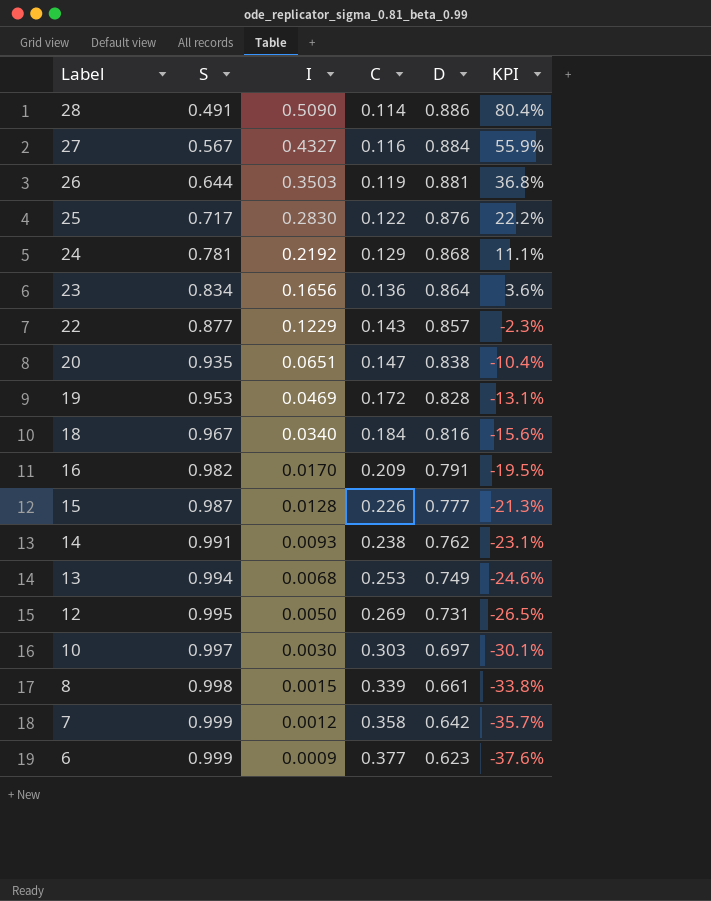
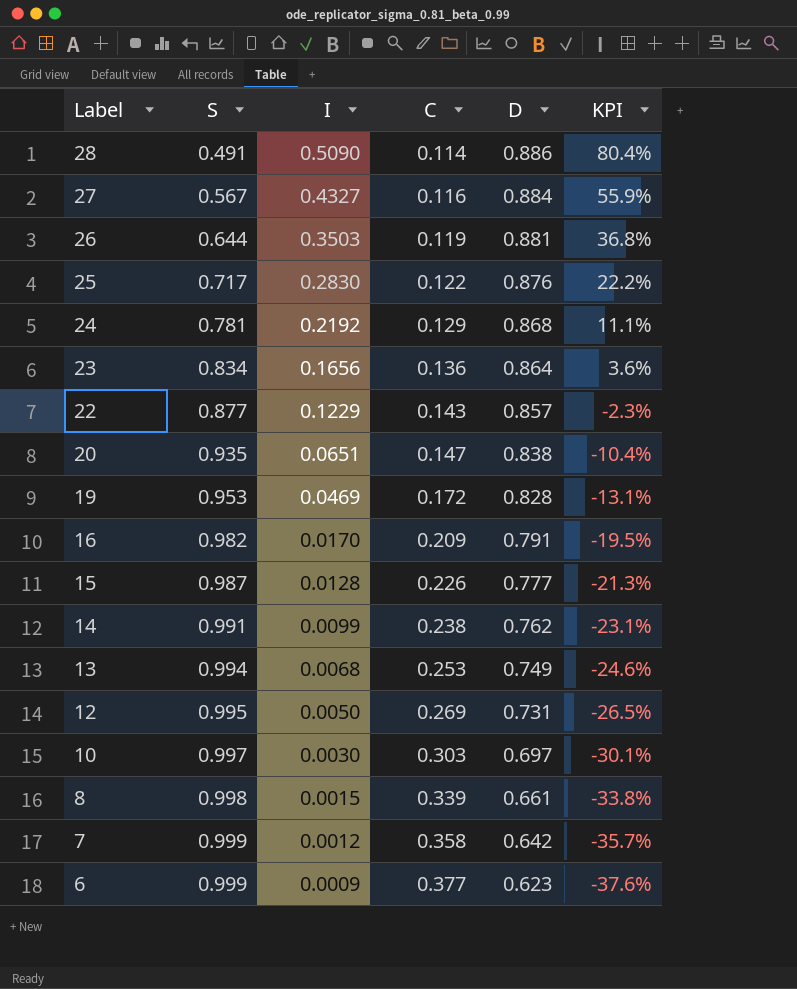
row 18: 0.967 | 0.0340 | 0.184 | 0.816 | -15.6% -> none
14 | I: 0.0093 -> 0.0099

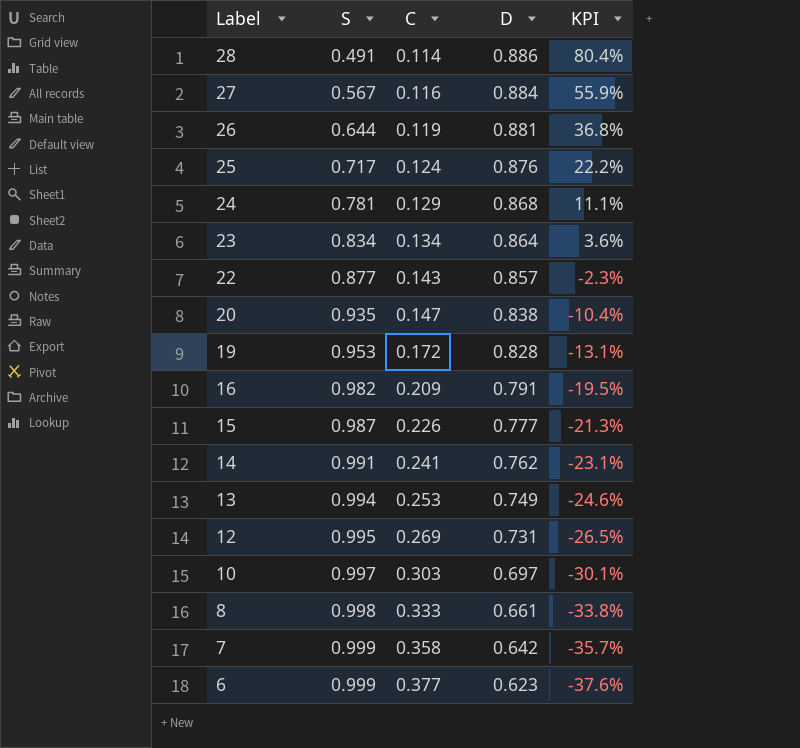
column I | position: 3 -> none
25 | C: 0.122 -> 0.124
23 | C: 0.136 -> 0.134
14 | C: 0.238 -> 0.241
8 | C: 0.339 -> 0.333

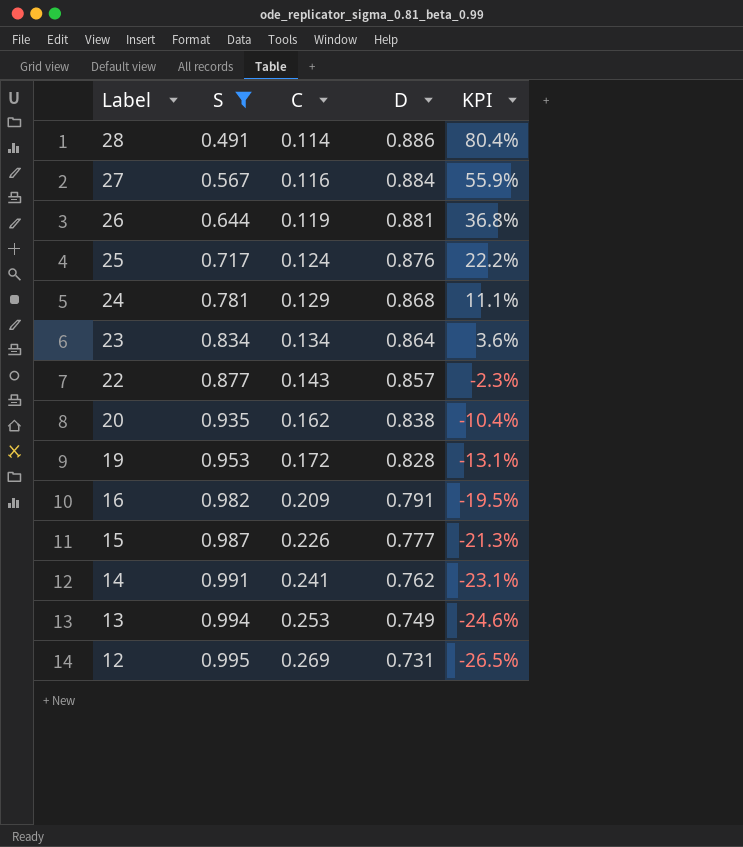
filter: none -> S <= 0.995
20 | C: 0.147 -> 0.162

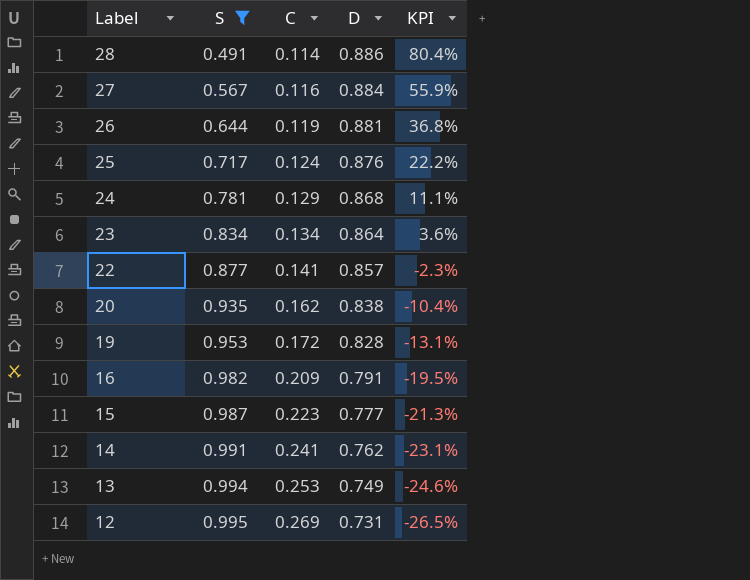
22 | C: 0.143 -> 0.141
15 | C: 0.226 -> 0.223

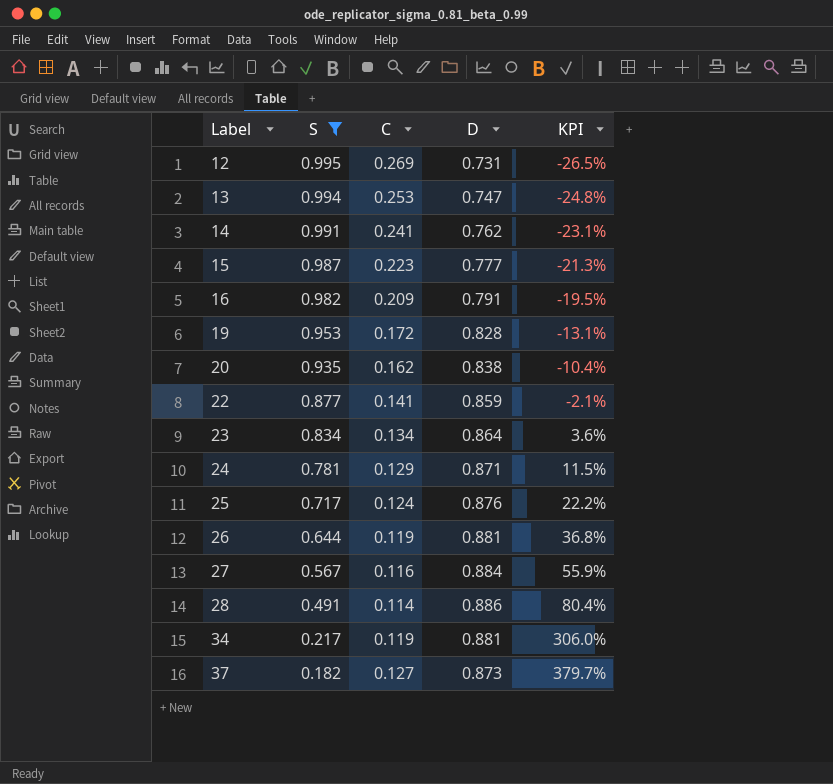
row order: Label descending -> Label ascending
13 | D: 0.749 -> 0.747
13 | KPI: -24.6% -> -24.8%
22 | D: 0.857 -> 0.859
22 | KPI: -2.3% -> -2.1%
24 | D: 0.868 -> 0.871
24 | KPI: 11.1% -> 11.5%
row 34: none -> 0.217 | 0.119 | 0.881 | 306.0%
row 37: none -> 0.182 | 0.127 | 0.873 | 379.7%

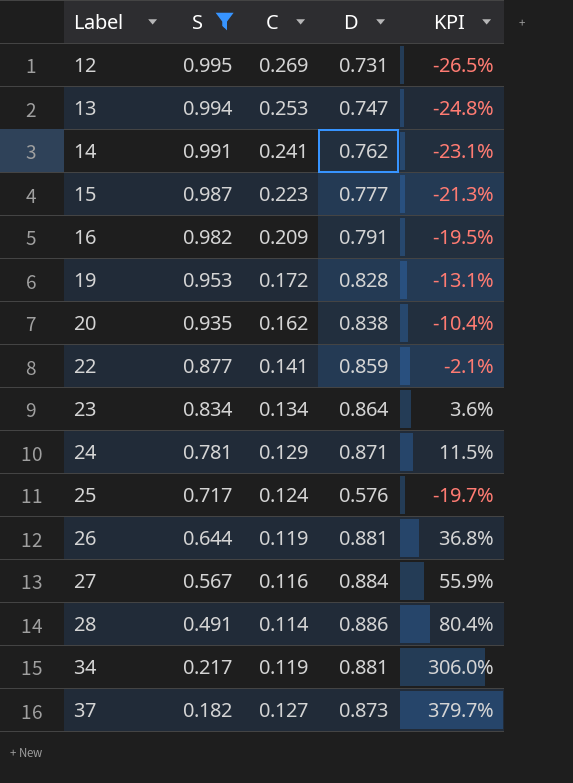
25 | D: 0.876 -> 0.576
25 | KPI: 22.2% -> -19.7%

